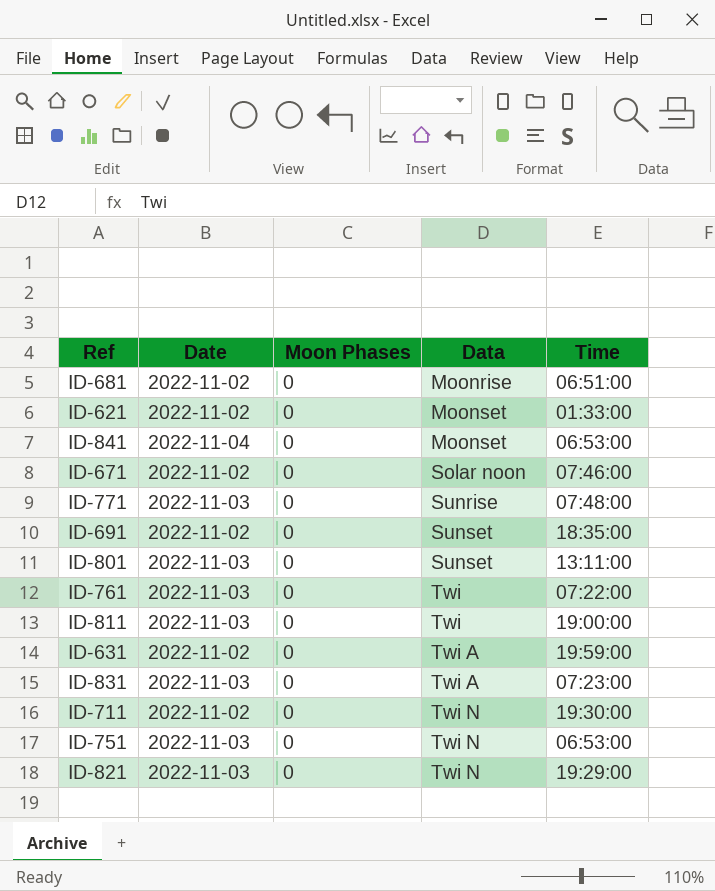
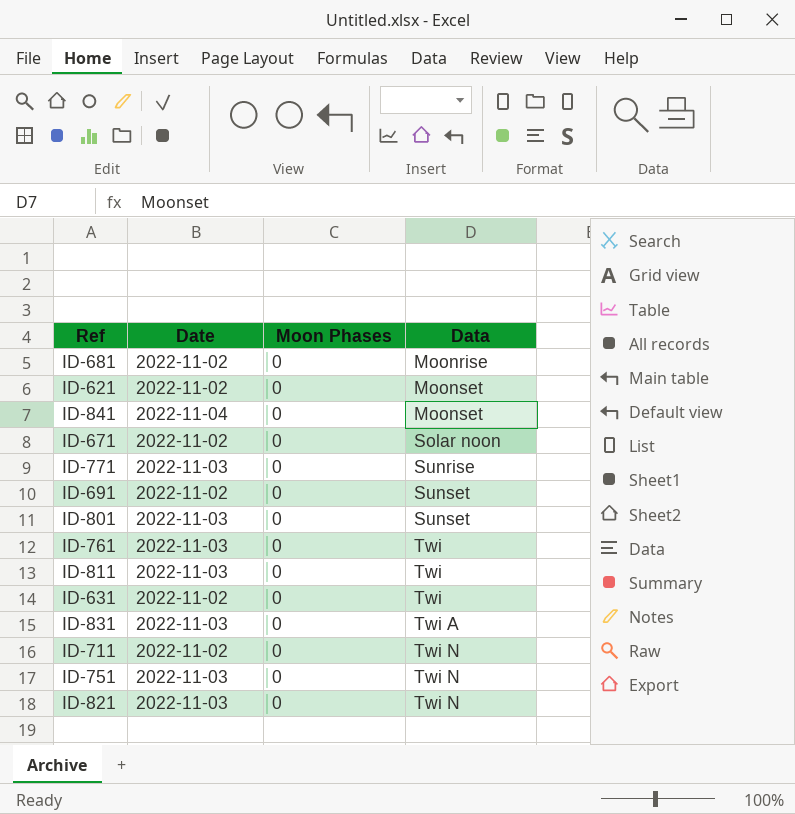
column Time | position: 5 -> none
ID-631 | Data: Twi A -> Twi

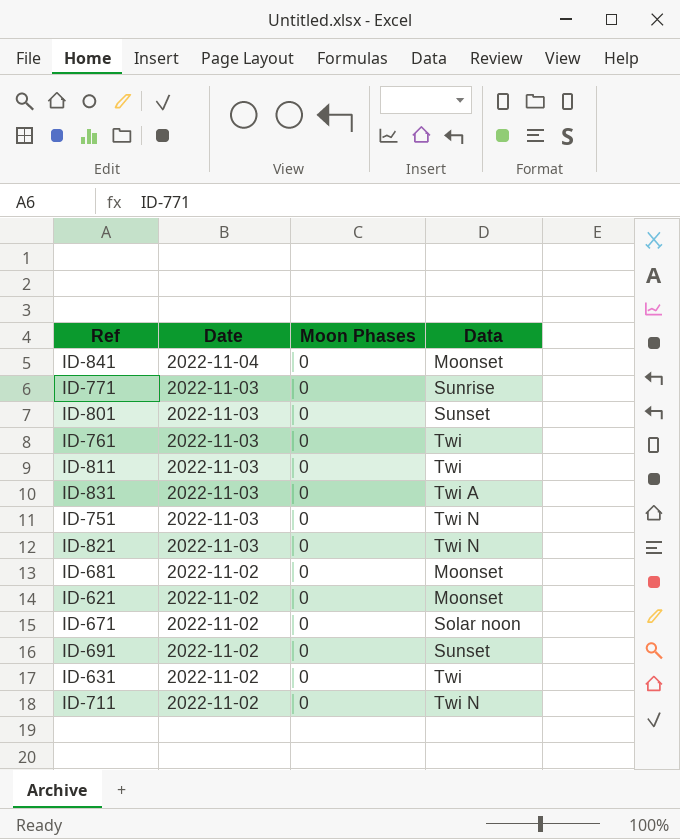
row order: Data ascending -> Date descending
ID-681 | Data: Moonrise -> Moonset

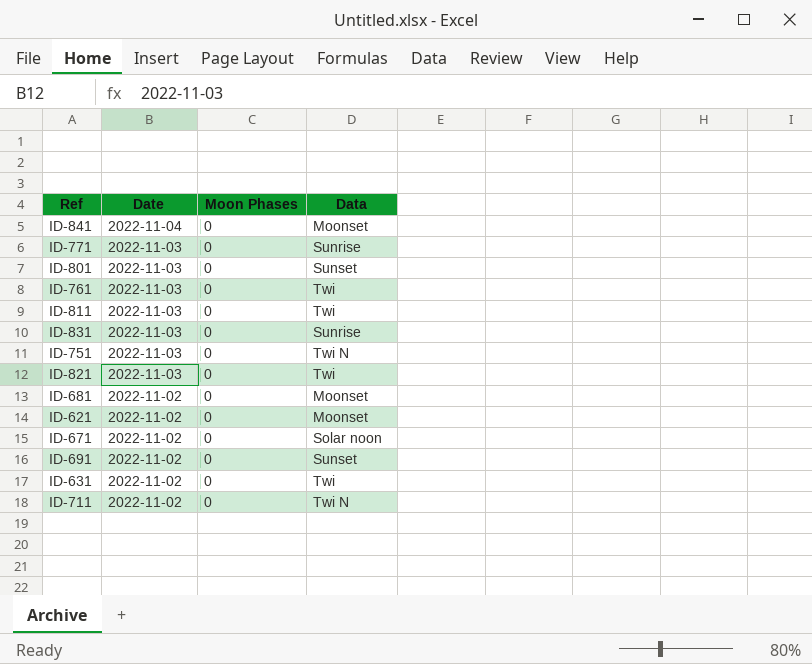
ID-831 | Data: Twi A -> Sunrise
ID-821 | Data: Twi N -> Twi

